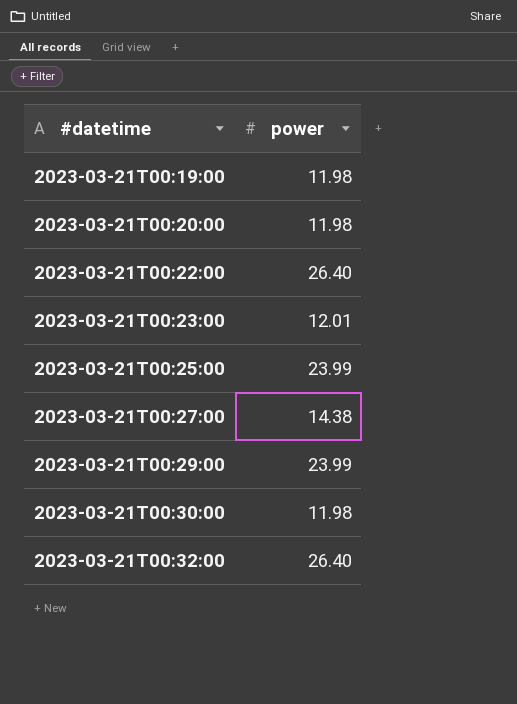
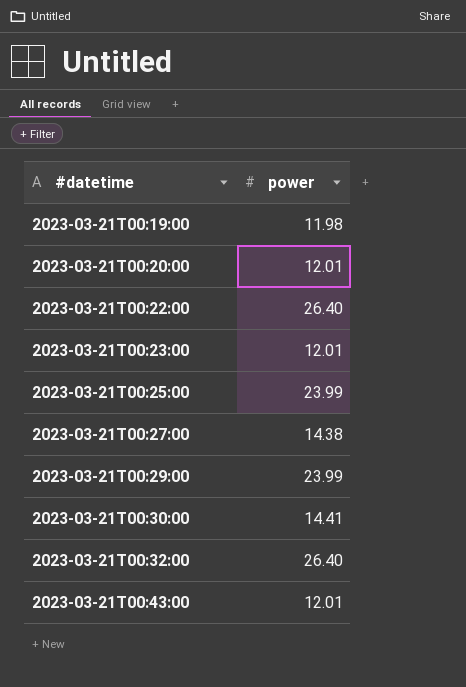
2023-03-21T00:20:00 | power: 11.98 -> 12.01
2023-03-21T00:30:00 | power: 11.98 -> 14.41
row 2023-03-21T00:43:00: none -> 12.01

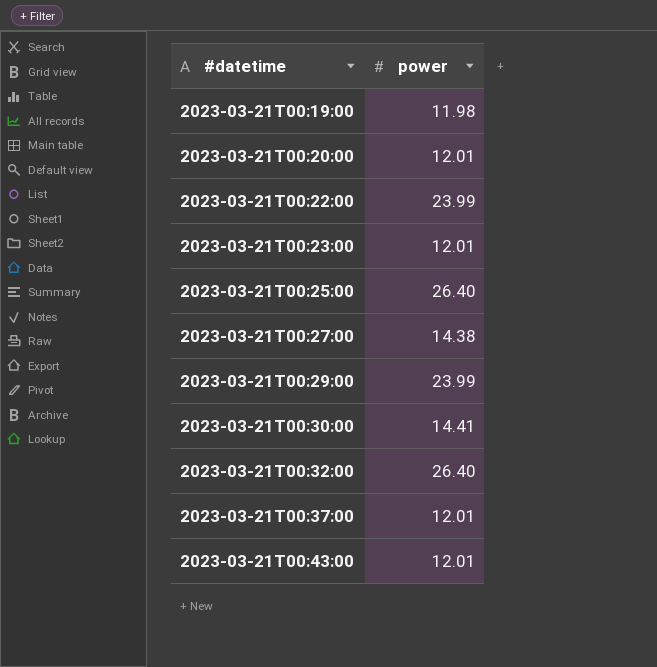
2023-03-21T00:22:00 | power: 26.40 -> 23.99
2023-03-21T00:25:00 | power: 23.99 -> 26.40
row 2023-03-21T00:37:00: none -> 12.01

